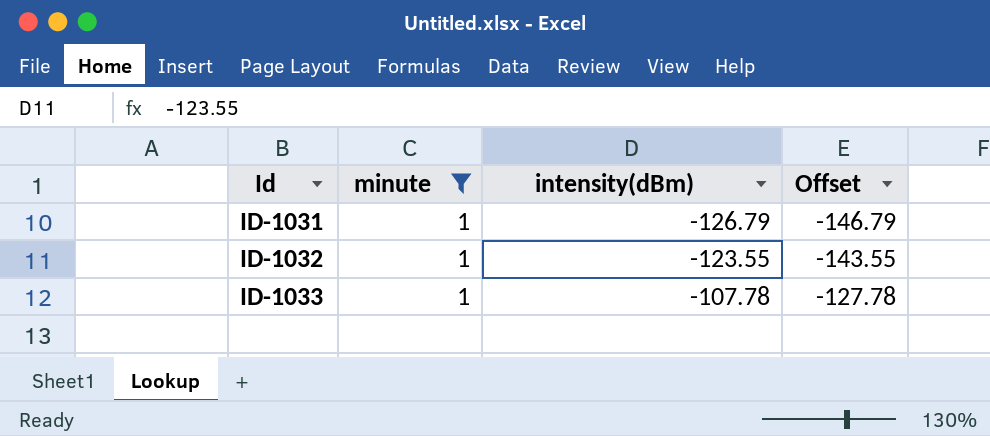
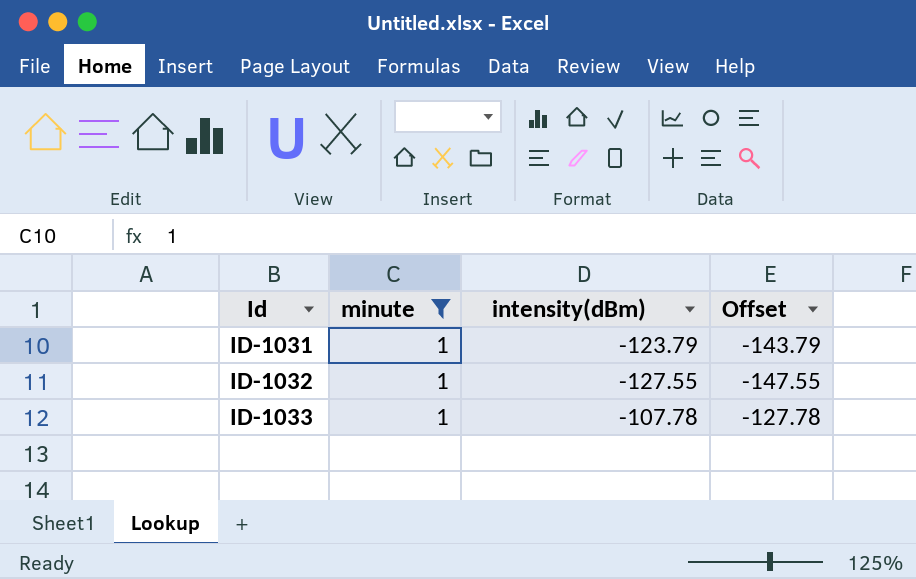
ID-1031 | intensity(dBm): -126.79 -> -123.79
ID-1031 | Offset: -146.79 -> -143.79
ID-1032 | intensity(dBm): -123.55 -> -127.55
ID-1032 | Offset: -143.55 -> -147.55

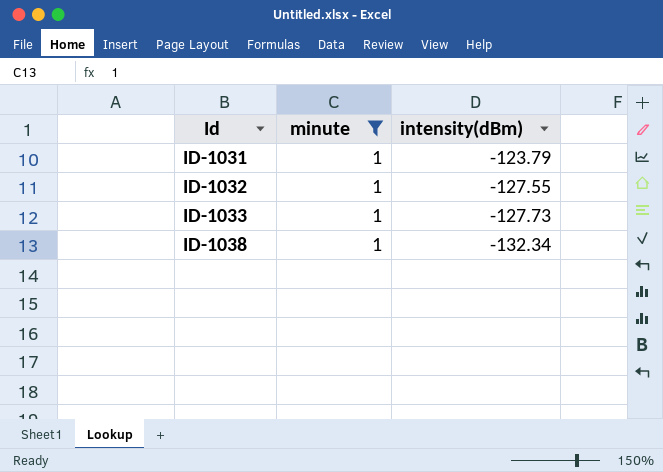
column Offset | formula: [intensity(dBm)] - 20 -> none
ID-1033 | intensity(dBm): -107.78 -> -127.73
row ID-1038: none -> 1 | -132.34

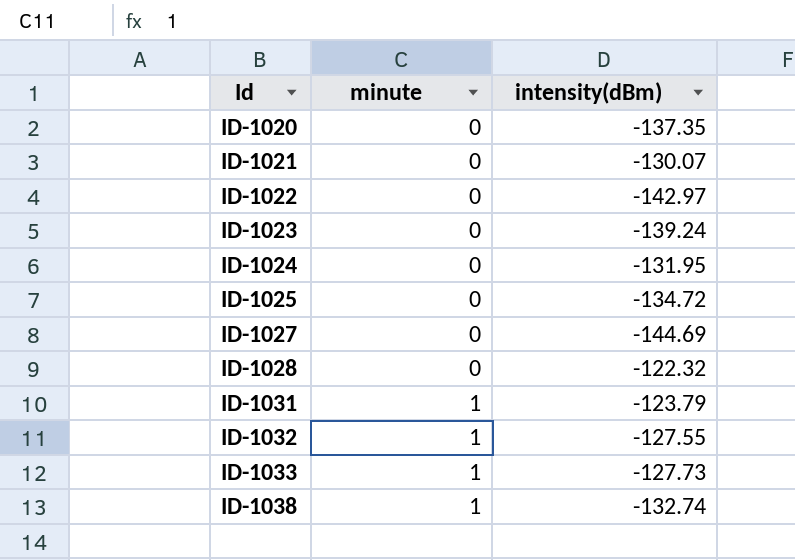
filter: minute = 1 -> none
ID-1038 | intensity(dBm): -132.34 -> -132.74

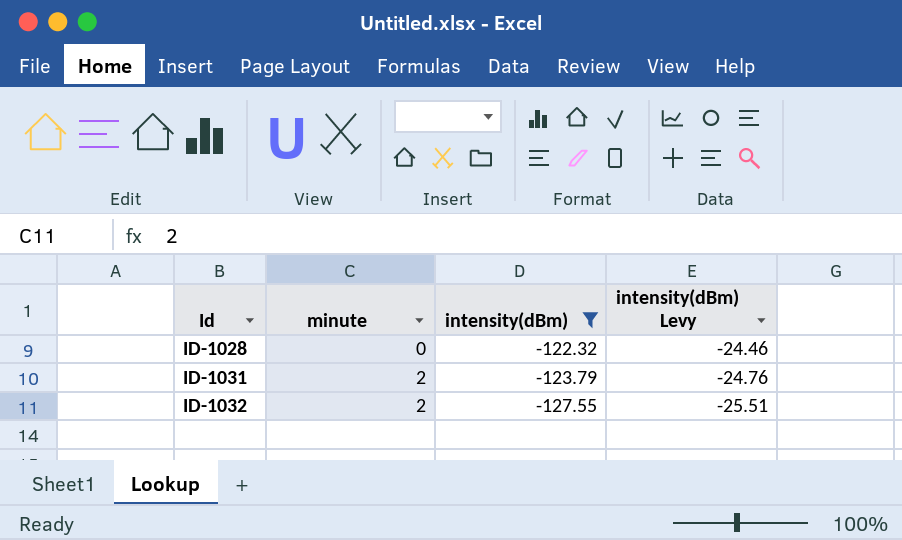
filter: none -> intensity(dBm) >= -127.55
column intensity(dBm) Levy | formula: none -> [intensity(dBm)] * 0.2
ID-1031 | minute: 1 -> 2
ID-1032 | minute: 1 -> 2

